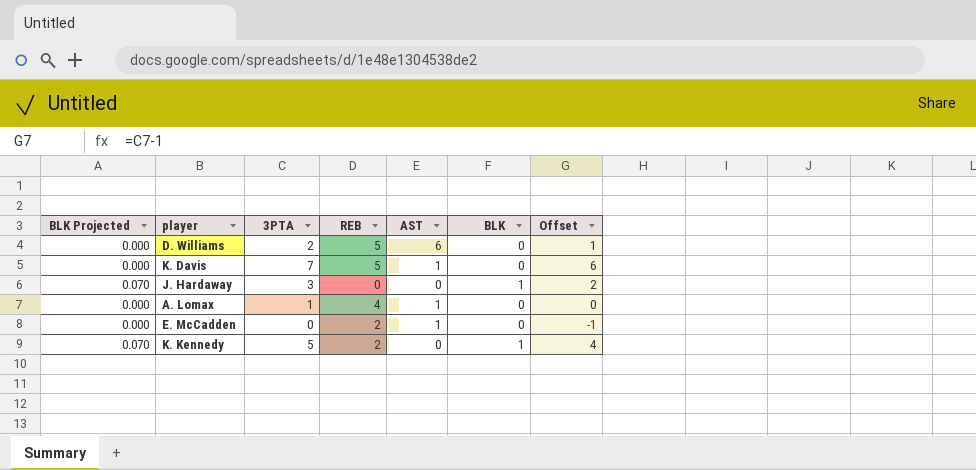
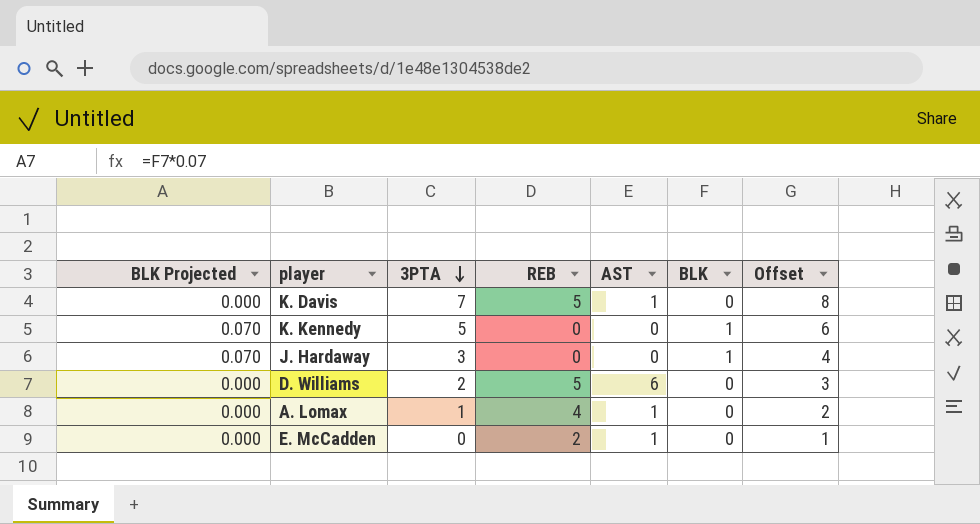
row order: none -> 3PTA descending
column Offset | formula: [3PTA] - 1 -> [3PTA] + 1
K. Kennedy | REB: 2 -> 0

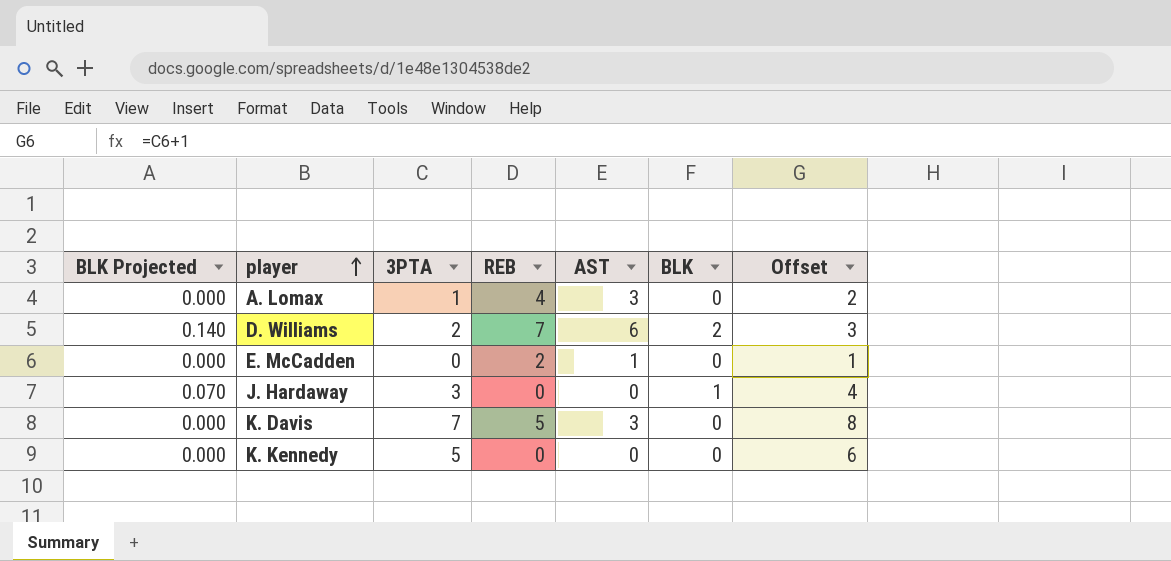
row order: 3PTA descending -> player ascending
A. Lomax | AST: 1 -> 3
D. Williams | BLK Projected: 0.000 -> 0.140
D. Williams | REB: 5 -> 7
D. Williams | BLK: 0 -> 2
K. Davis | AST: 1 -> 3
K. Kennedy | BLK Projected: 0.070 -> 0.000
K. Kennedy | BLK: 1 -> 0

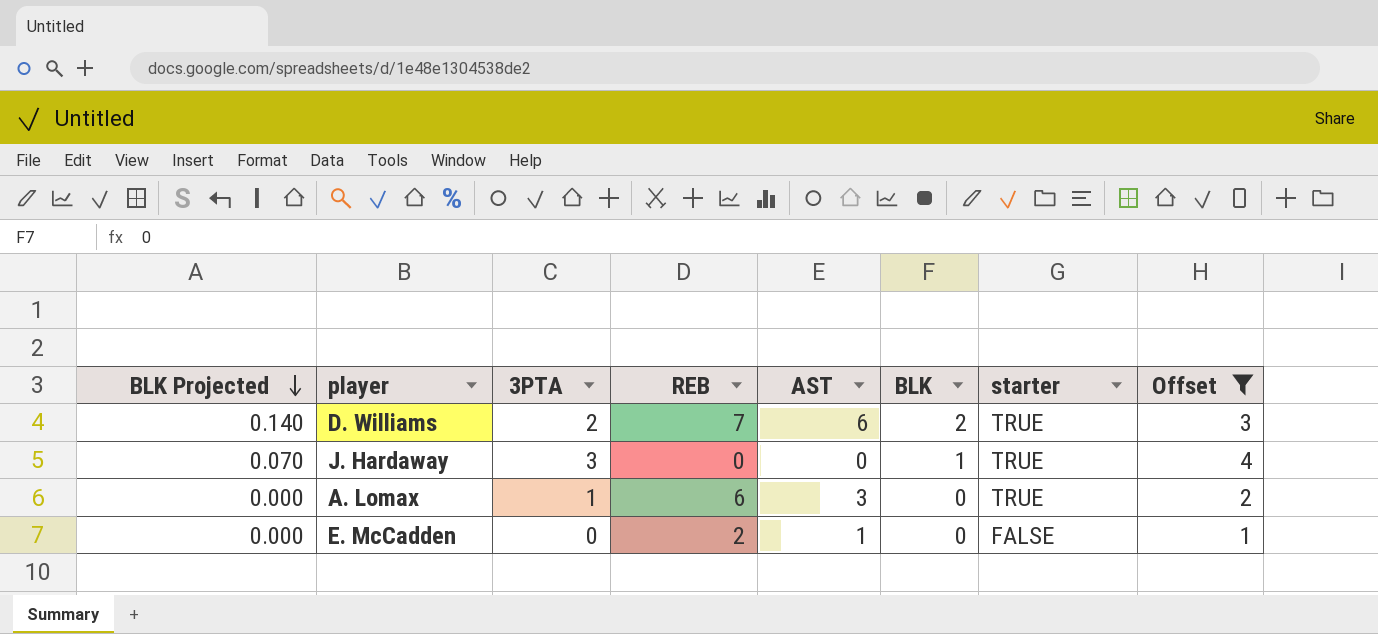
filter: none -> Offset <= 4
row order: player ascending -> BLK Projected descending
column starter | position: none -> 7
A. Lomax | REB: 4 -> 6

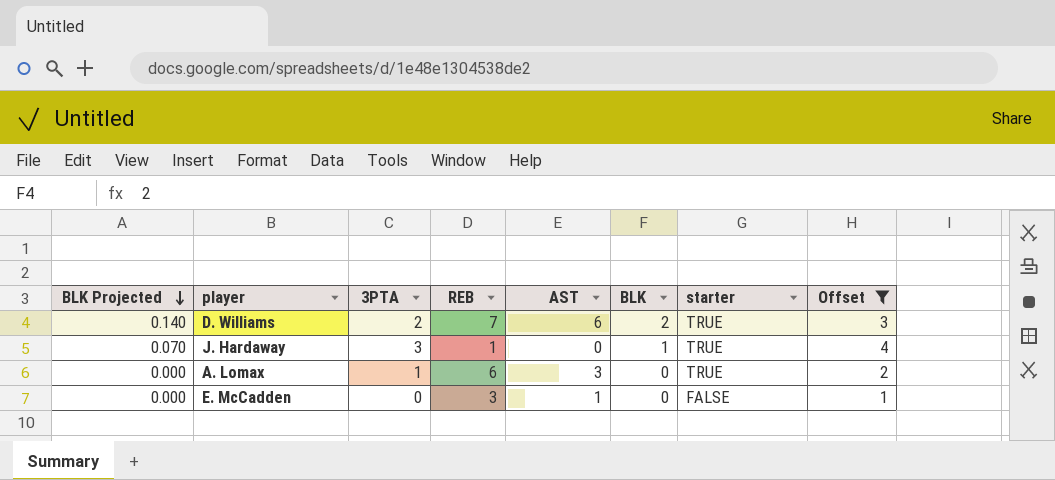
J. Hardaway | REB: 0 -> 1
E. McCadden | REB: 2 -> 3

